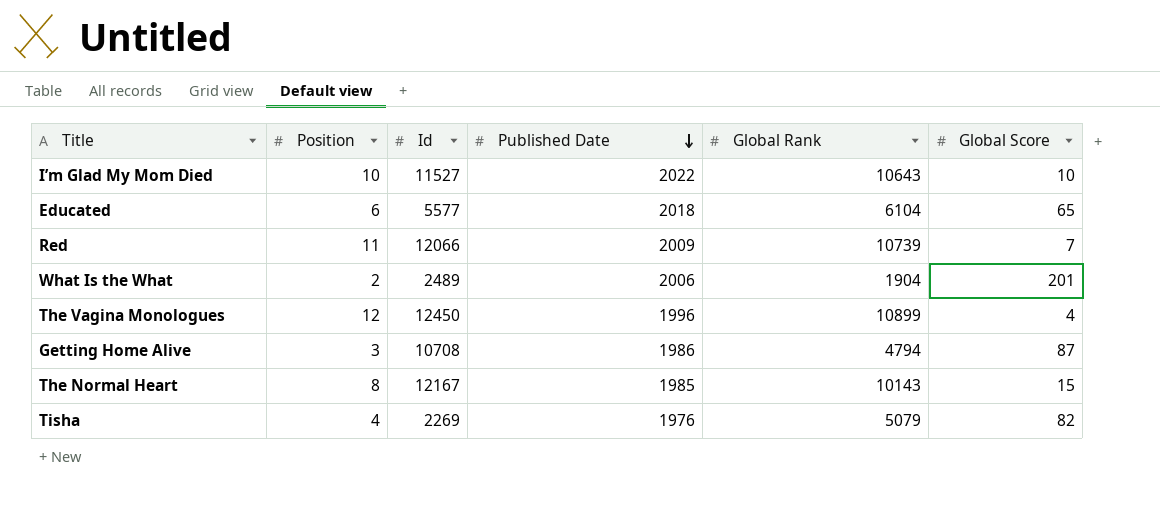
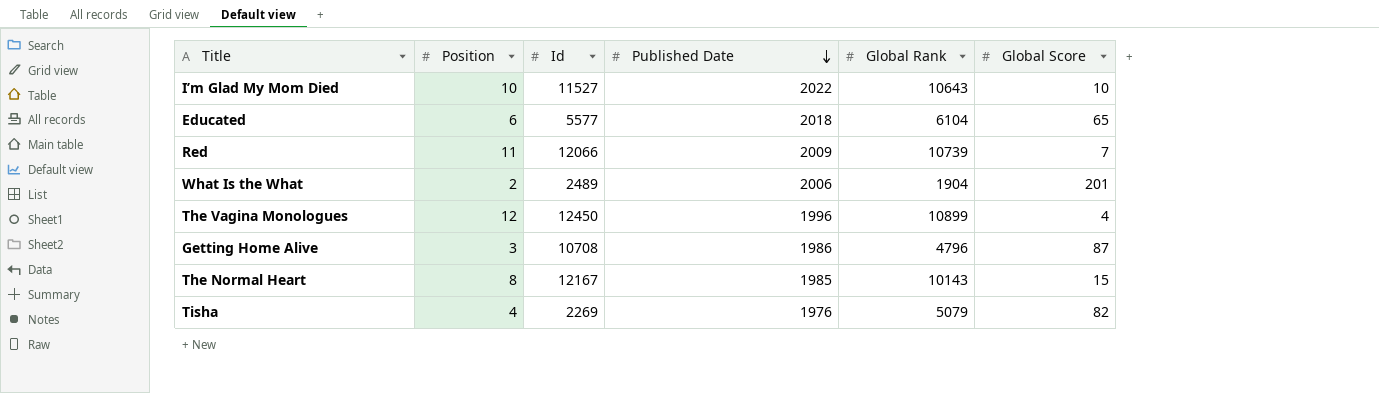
Getting Home Alive | Global Rank: 4794 -> 4796

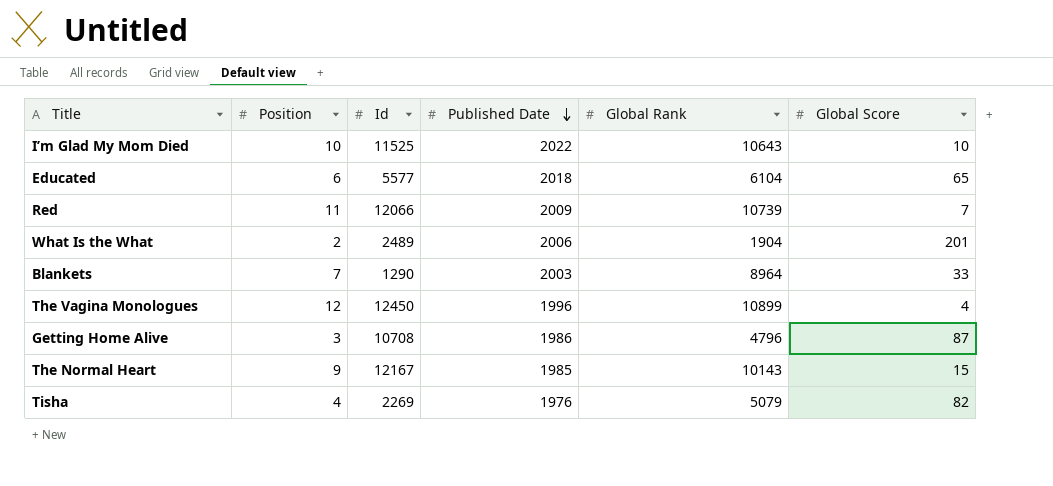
I’m Glad My Mom Died | Id: 11527 -> 11525
row Blankets: none -> 7 | 1290 | 2003 | 8964 | 33
The Normal Heart | Position: 8 -> 9

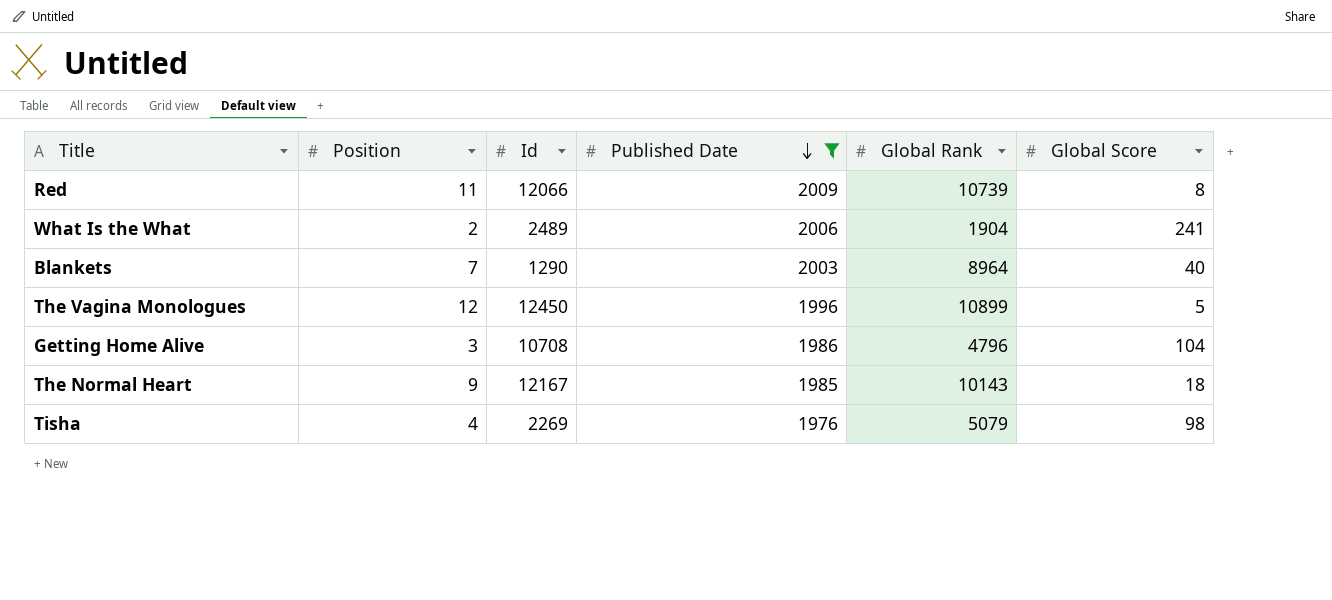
filter: none -> Published Date <= 2009
Red | Global Score: 7 -> 8
What Is the What | Global Score: 201 -> 241
Blankets | Global Score: 33 -> 40
The Vagina Monologues | Global Score: 4 -> 5
Getting Home Alive | Global Score: 87 -> 104
The Normal Heart | Global Score: 15 -> 18
Tisha | Global Score: 82 -> 98

